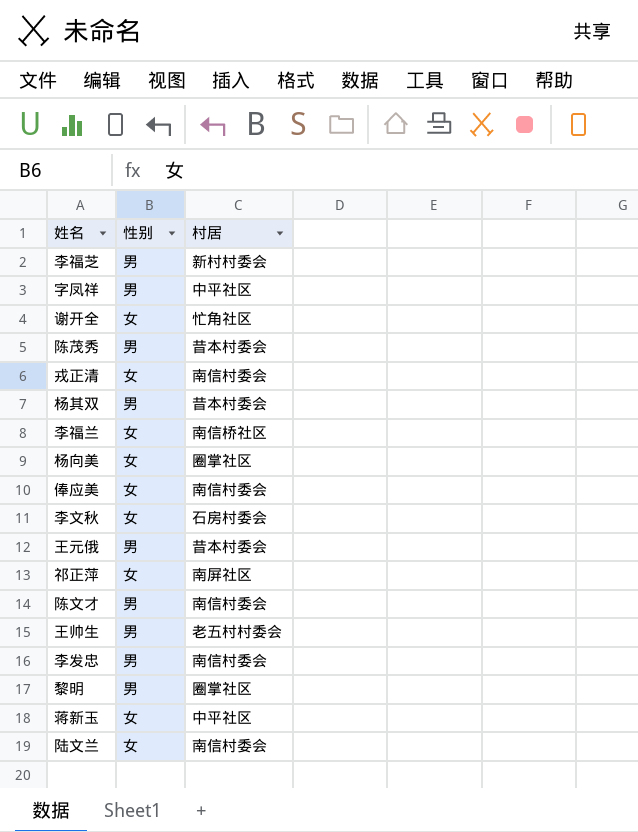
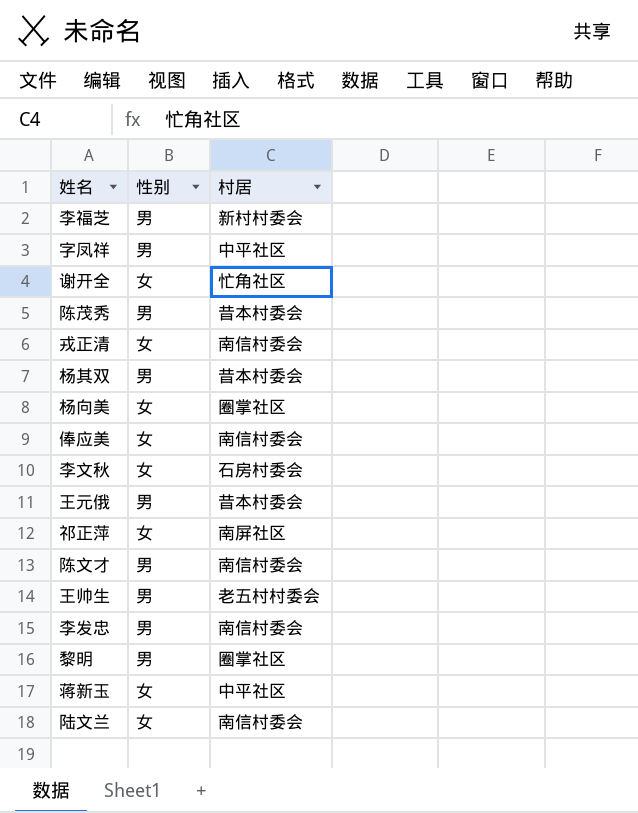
row 李福兰: 女 | 南信桥社区 -> none

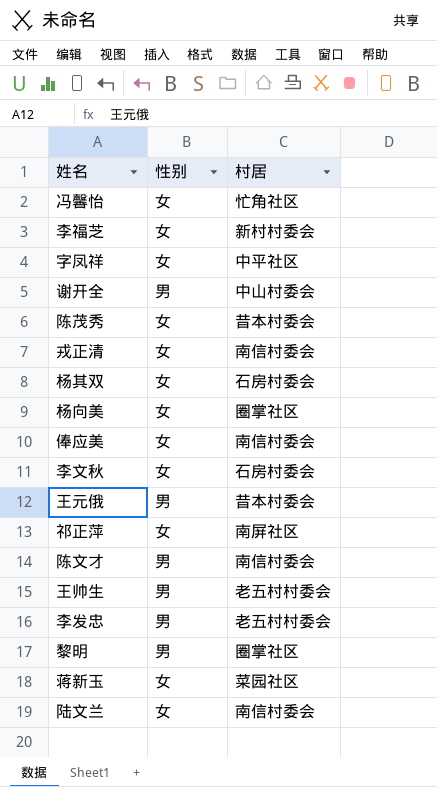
row 冯馨怡: none -> 女 | 忙角社区
李福芝 | 性别: 男 -> 女
字凤祥 | 性别: 男 -> 女
谢开全 | 性别: 女 -> 男
谢开全 | 村居: 忙角社区 -> 中山村委会
陈茂秀 | 性别: 男 -> 女
杨其双 | 性别: 男 -> 女
杨其双 | 村居: 昔本村委会 -> 石房村委会
李发忠 | 村居: 南信村委会 -> 老五村村委会
蒋新玉 | 村居: 中平社区 -> 菜园社区

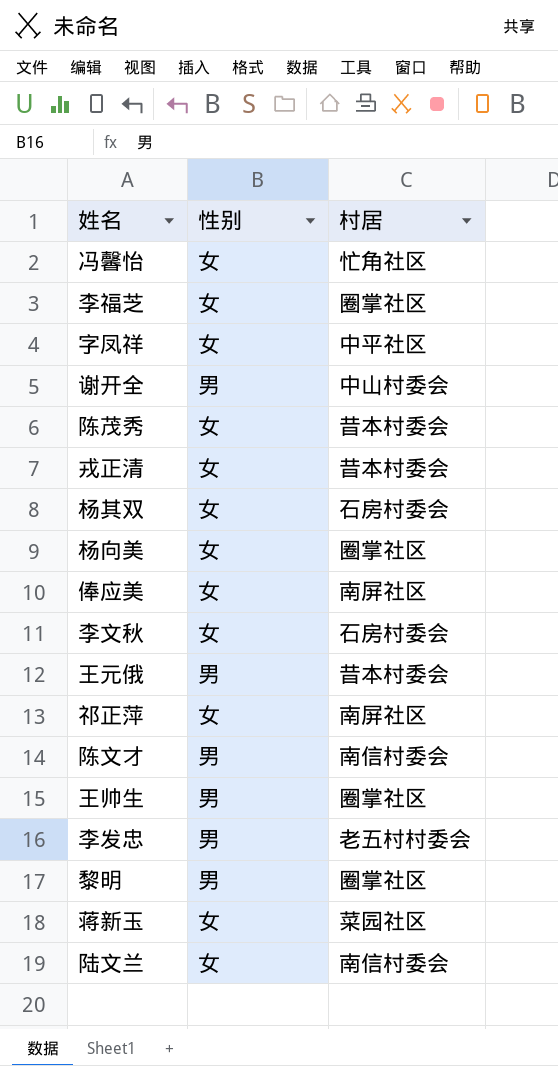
李福芝 | 村居: 新村村委会 -> 圈掌社区
戎正清 | 村居: 南信村委会 -> 昔本村委会
俸应美 | 村居: 南信村委会 -> 南屏社区
王帅生 | 村居: 老五村村委会 -> 圈掌社区

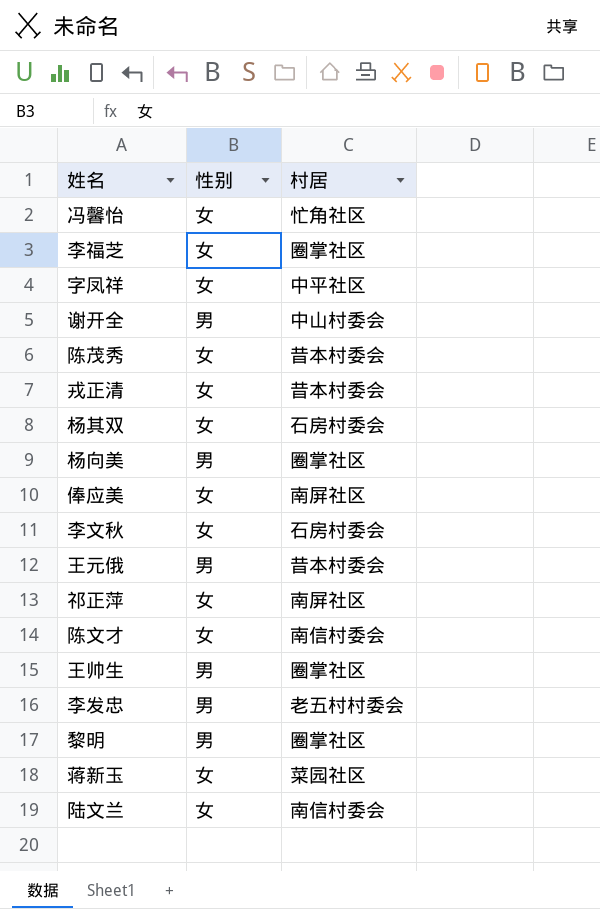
杨向美 | 性别: 女 -> 男
陈文才 | 性别: 男 -> 女

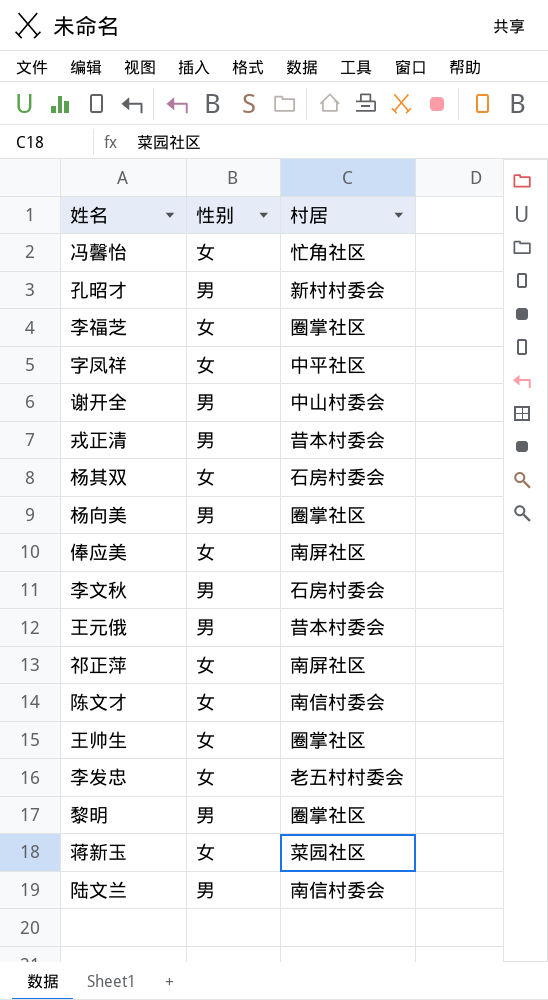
row 陈茂秀: 女 | 昔本村委会 -> none
row 孔昭才: none -> 男 | 新村村委会
戎正清 | 性别: 女 -> 男
李文秋 | 性别: 女 -> 男
王帅生 | 性别: 男 -> 女
李发忠 | 性别: 男 -> 女
陆文兰 | 性别: 女 -> 男

